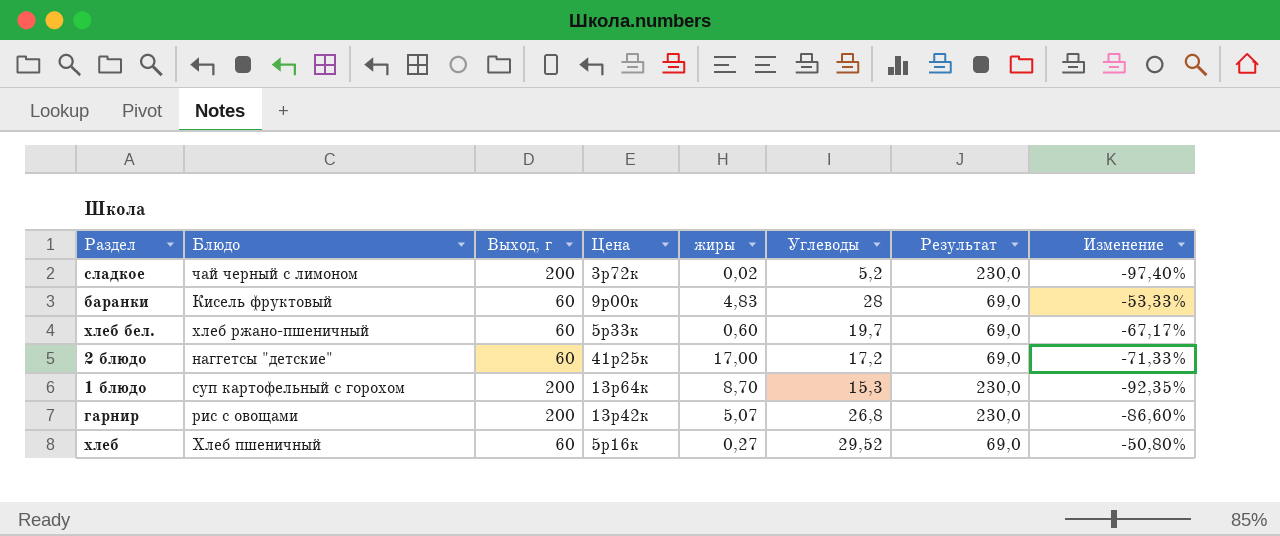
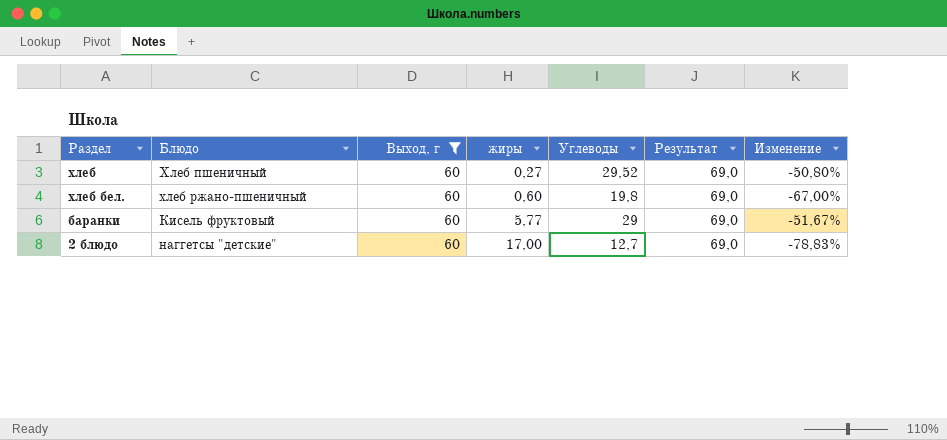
filter: none -> Выход, г = 60
row order: none -> жиры ascending
column Цена | position: 4 -> none
хлеб бел. | Углеводы: 19,7 -> 19,8
хлеб бел. | Изменение: -67,17% -> -67,00%
баранки | жиры: 4,83 -> 5,77
баранки | Углеводы: 28 -> 29
баранки | Изменение: -53,33% -> -51,67%
2 блюдо | Углеводы: 17,2 -> 12,7
2 блюдо | Изменение: -71,33% -> -78,83%

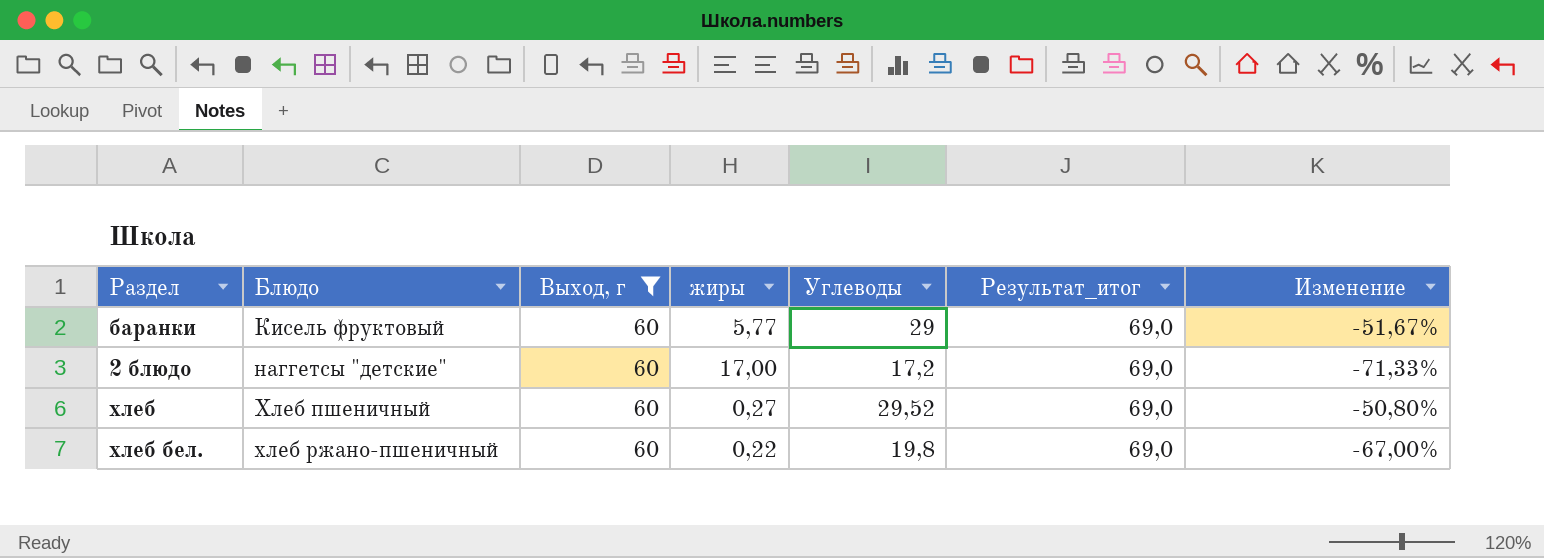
row order: жиры ascending -> Блюдо ascending
column name: Результат -> Результат_итог
2 блюдо | Углеводы: 12,7 -> 17,2
2 блюдо | Изменение: -78,83% -> -71,33%
хлеб бел. | жиры: 0,60 -> 0,22

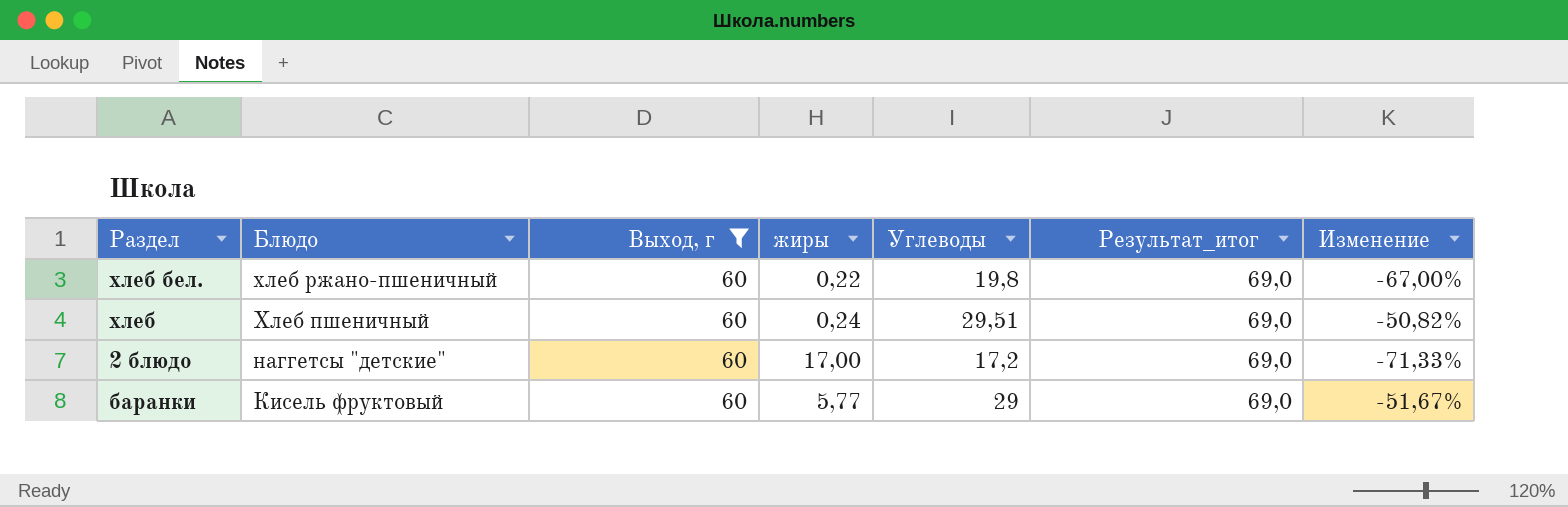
row order: Блюдо ascending -> Блюдо descending
хлеб | жиры: 0,27 -> 0,24
хлеб | Углеводы: 29,52 -> 29,51
хлеб | Изменение: -50,80% -> -50,82%

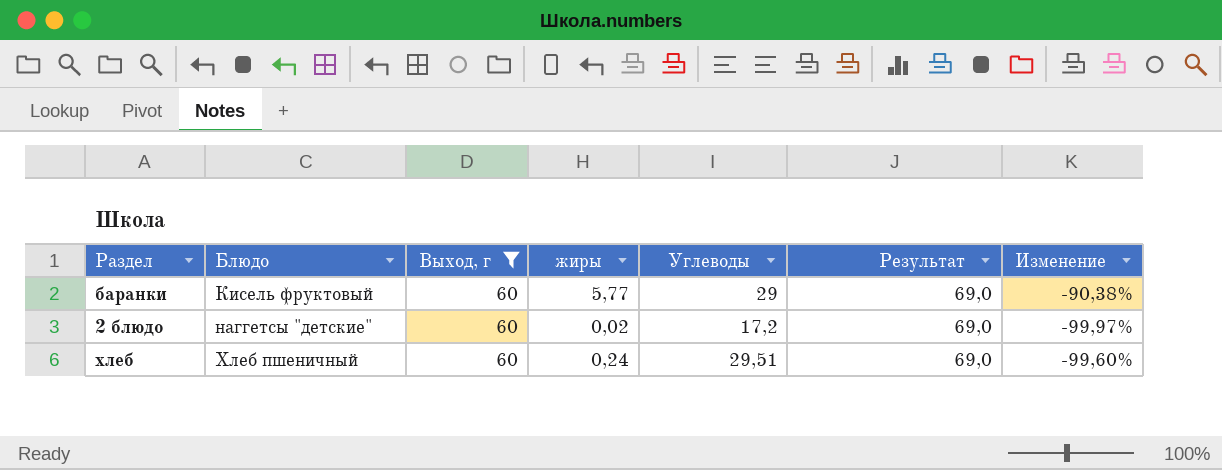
row order: Блюдо descending -> Блюдо ascending
column name: Результат_итог -> Результат
column Изменение | formula: ([Углеводы] - [Выход, г]) / [Выход, г] -> ([жиры] - [Выход, г]) / [Выход, г]
row хлеб бел.: хлеб ржано-пшеничный | 60 | 0,22 | 19,8 | 69,0 | -67,00% -> none
2 блюдо | жиры: 17,00 -> 0,02

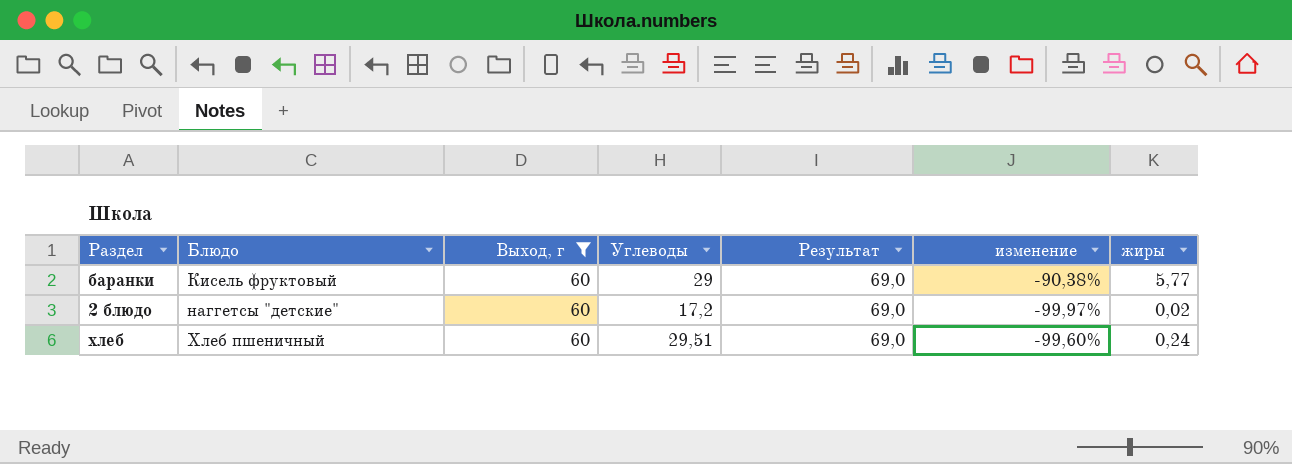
column name: Изменение -> изменение
column жиры | position: 4 -> 7

